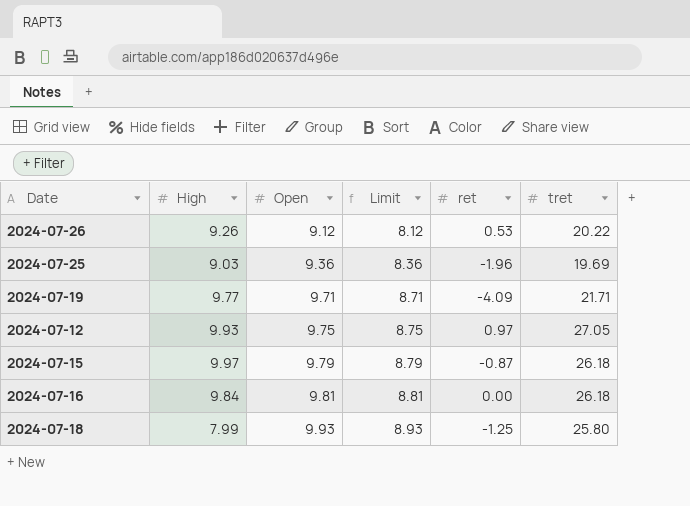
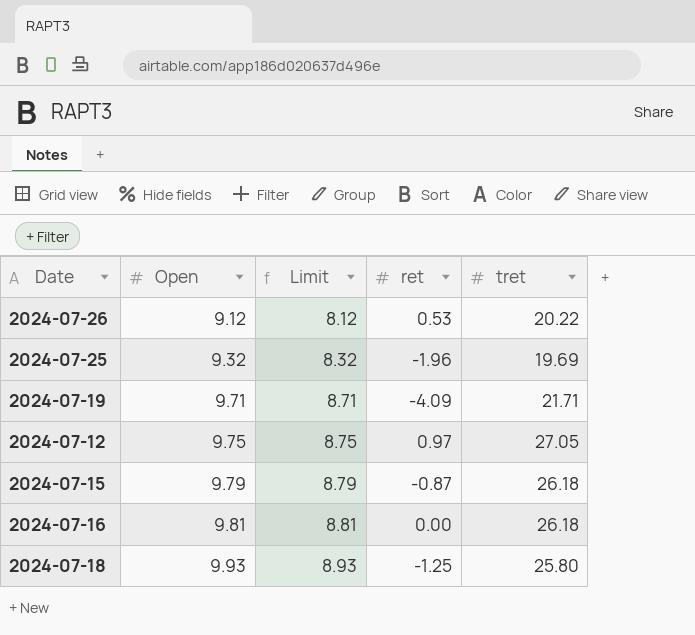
column High | position: 2 -> none
2024-07-25 | Open: 9.36 -> 9.32
2024-07-25 | Limit: 8.36 -> 8.32

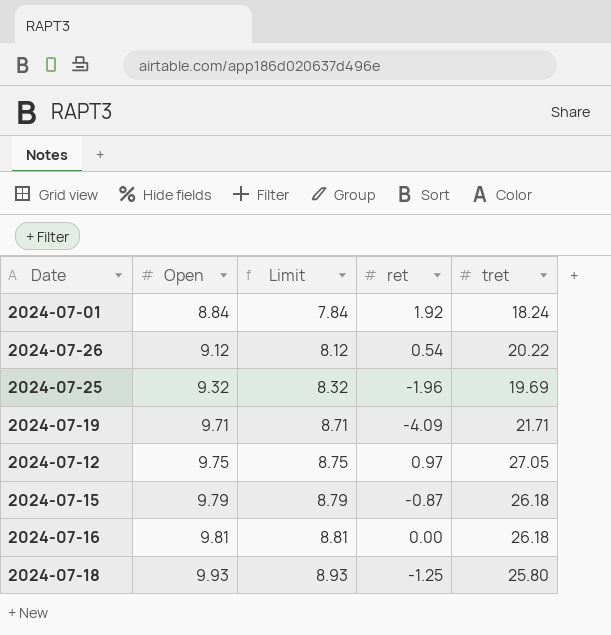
row 2024-07-01: none -> 8.84 | 7.84 | 1.92 | 18.24
2024-07-26 | ret: 0.53 -> 0.54

